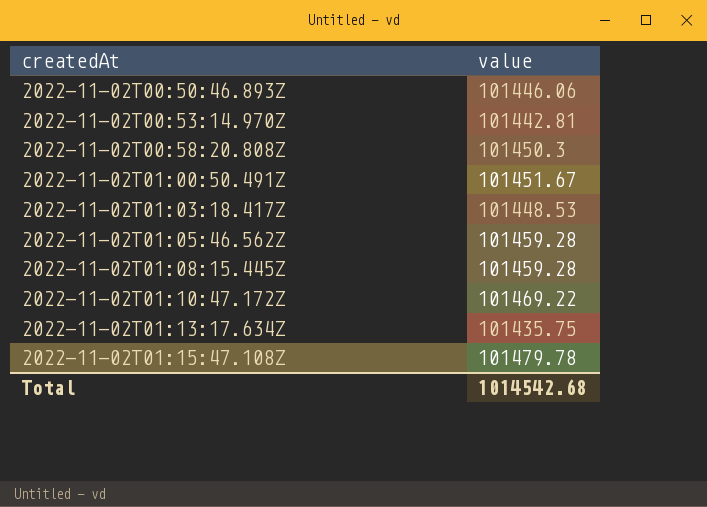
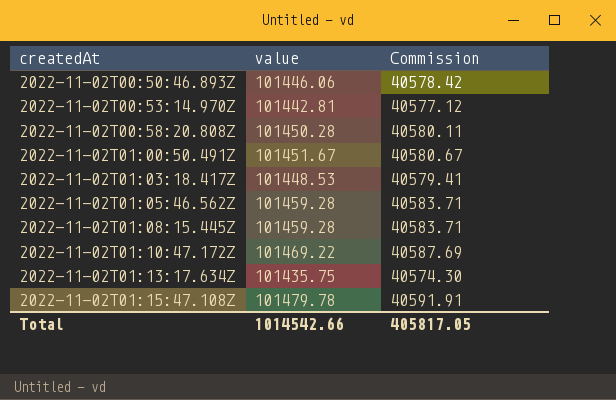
column Commission | formula: none -> [value] * 0.4
2022-11-02T00:58:20.808Z | value: 101450.3 -> 101450.28
Total | value: 1014542.68 -> 1014542.66

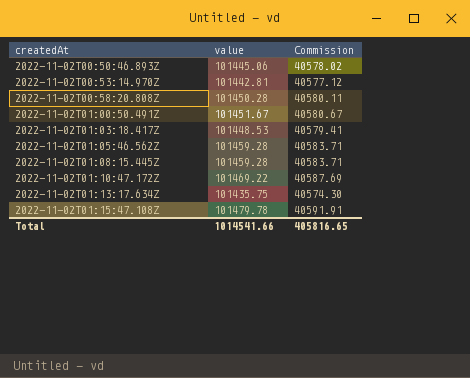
2022-11-02T00:50:46.893Z | value: 101446.06 -> 101445.06
2022-11-02T00:50:46.893Z | Commission: 40578.42 -> 40578.02
Total | value: 1014542.66 -> 1014541.66
Total | Commission: 405817.05 -> 405816.65

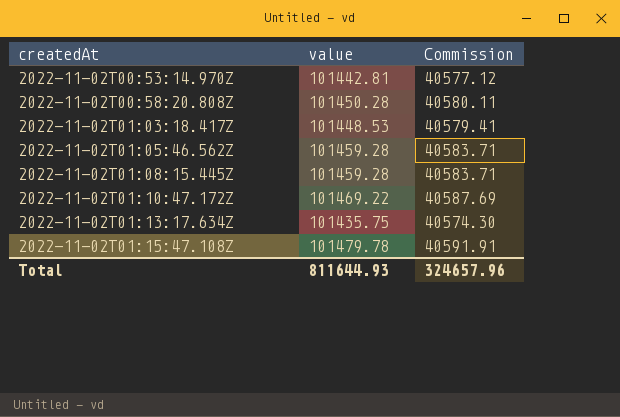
row 2022-11-02T00:50:46.893Z: 101445.06 | 40578.02 -> none
row 2022-11-02T01:00:50.491Z: 101451.67 | 40580.67 -> none
Total | value: 1014541.66 -> 811644.93
Total | Commission: 405816.65 -> 324657.96

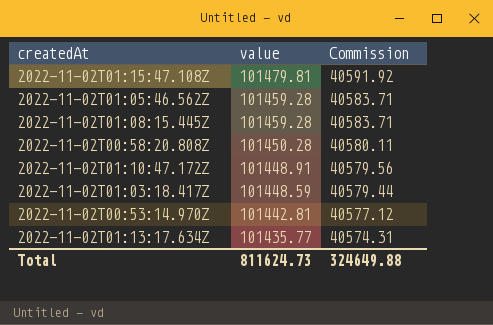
row order: createdAt ascending -> value descending
2022-11-02T01:15:47.108Z | value: 101479.78 -> 101479.81
2022-11-02T01:15:47.108Z | Commission: 40591.91 -> 40591.92
2022-11-02T01:10:47.172Z | value: 101469.22 -> 101448.91
2022-11-02T01:10:47.172Z | Commission: 40587.69 -> 40579.56
2022-11-02T01:03:18.417Z | value: 101448.53 -> 101448.59
2022-11-02T01:03:18.417Z | Commission: 40579.41 -> 40579.44
2022-11-02T01:13:17.634Z | value: 101435.75 -> 101435.77
2022-11-02T01:13:17.634Z | Commission: 40574.30 -> 40574.31
Total | value: 811644.93 -> 811624.73
Total | Commission: 324657.96 -> 324649.88

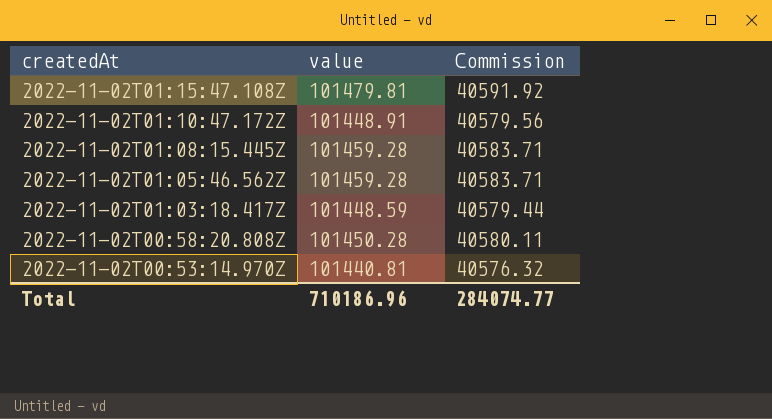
row order: value descending -> createdAt descending
row 2022-11-02T01:13:17.634Z: 101435.77 | 40574.31 -> none
2022-11-02T00:53:14.970Z | value: 101442.81 -> 101440.81
2022-11-02T00:53:14.970Z | Commission: 40577.12 -> 40576.32
Total | value: 811624.73 -> 710186.96
Total | Commission: 324649.88 -> 284074.77

